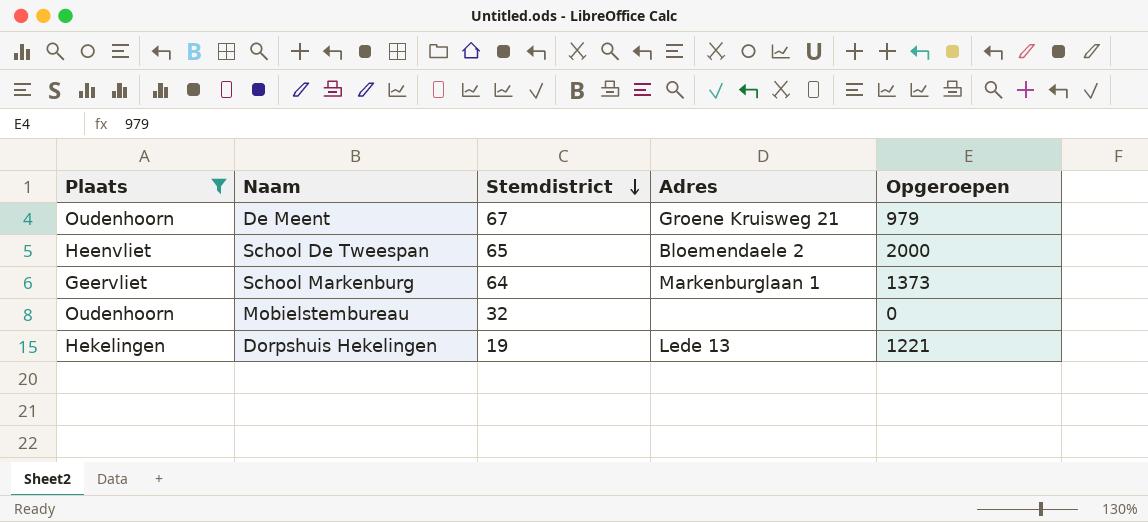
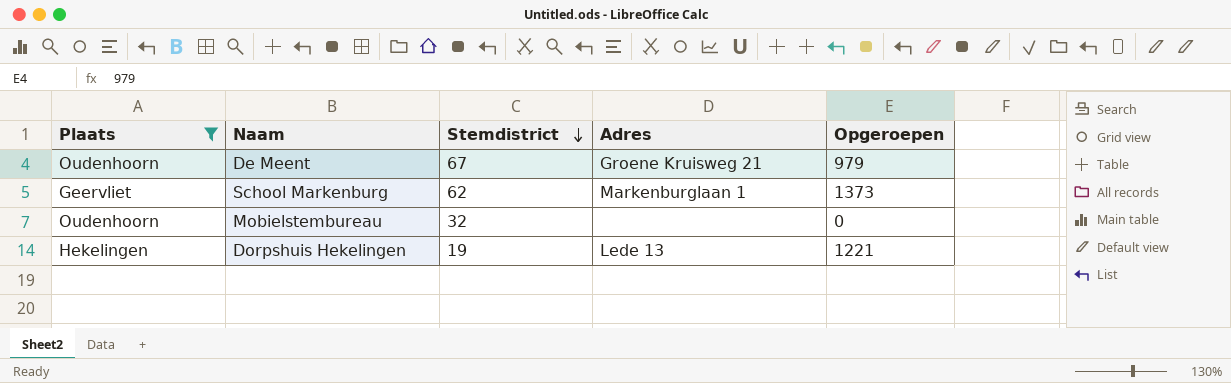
row School De Tweespan: Heenvliet | 65 | Bloemendaele 2 | 2000 -> none
School Markenburg | Stemdistrict: 64 -> 62

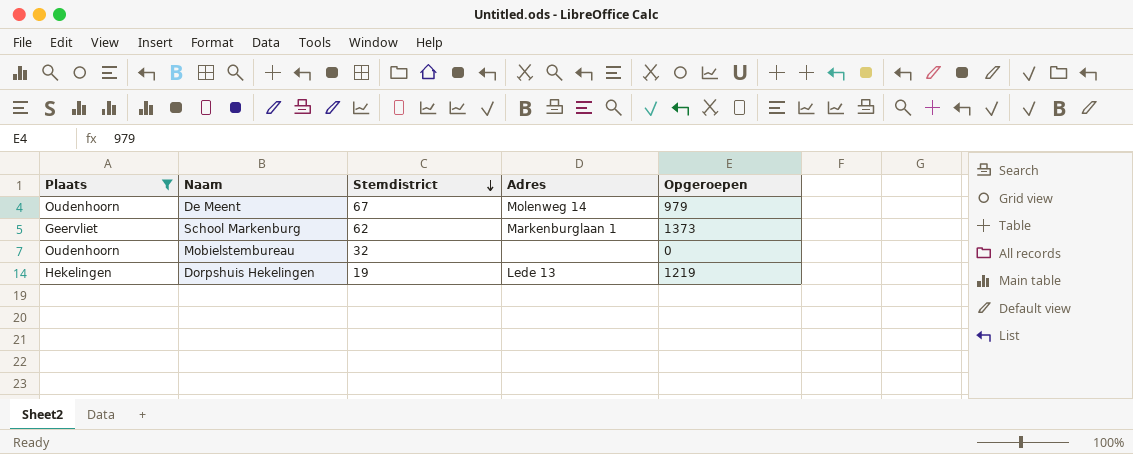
De Meent | Adres: Groene Kruisweg 21 -> Molenweg 14
Dorpshuis Hekelingen | Opgeroepen: 1221 -> 1219

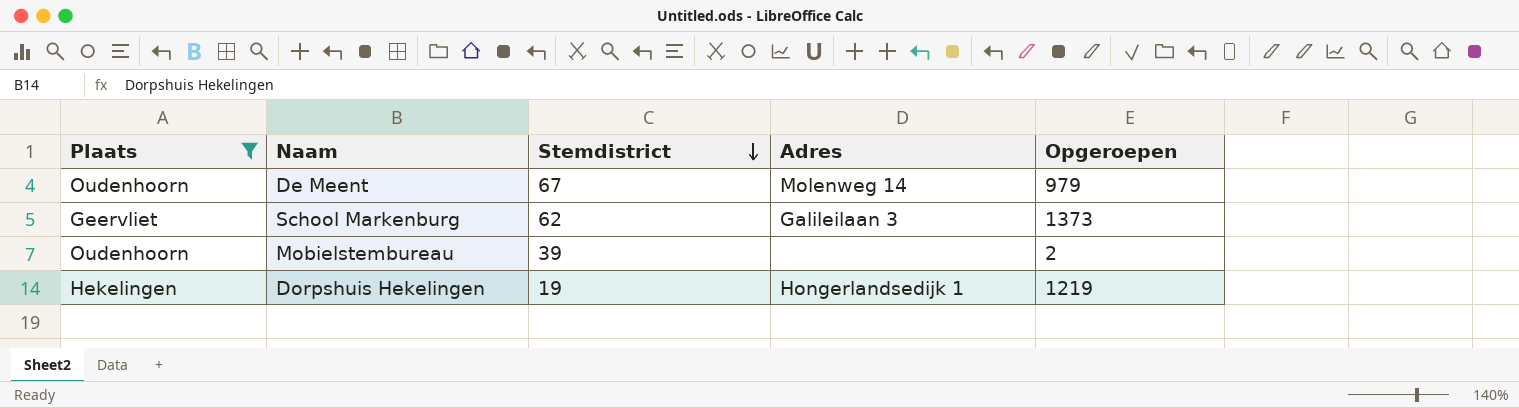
School Markenburg | Adres: Markenburglaan 1 -> Galileilaan 3
Mobielstembureau | Stemdistrict: 32 -> 39
Mobielstembureau | Opgeroepen: 0 -> 2
Dorpshuis Hekelingen | Adres: Lede 13 -> Hongerlandsedijk 1

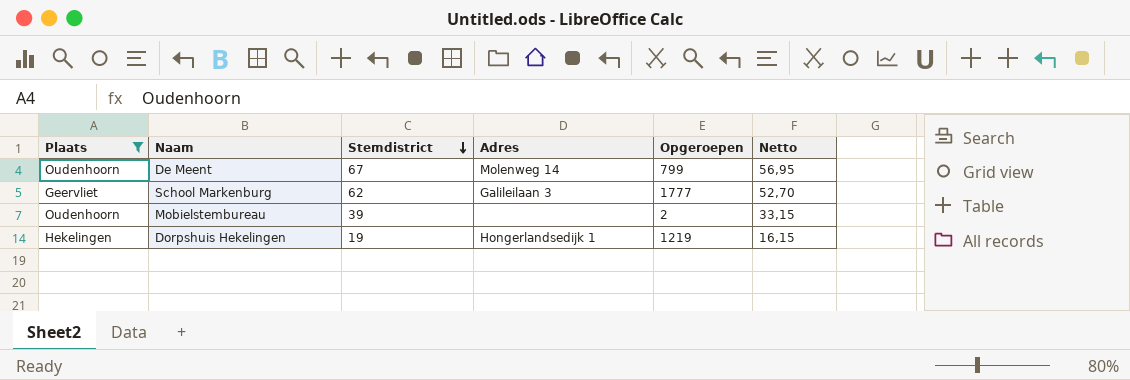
column Netto | formula: none -> [Stemdistrict] * 0,85
De Meent | Opgeroepen: 979 -> 799
School Markenburg | Opgeroepen: 1373 -> 1777

